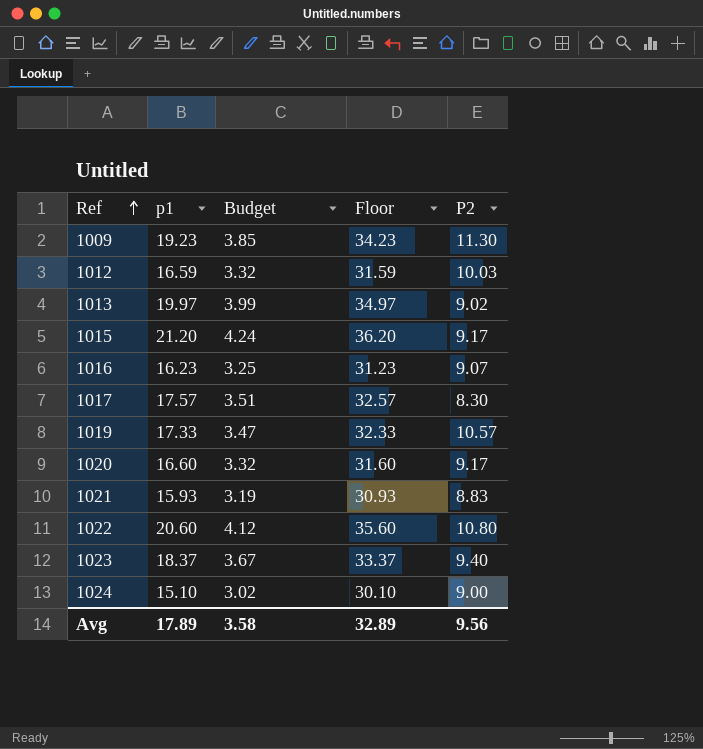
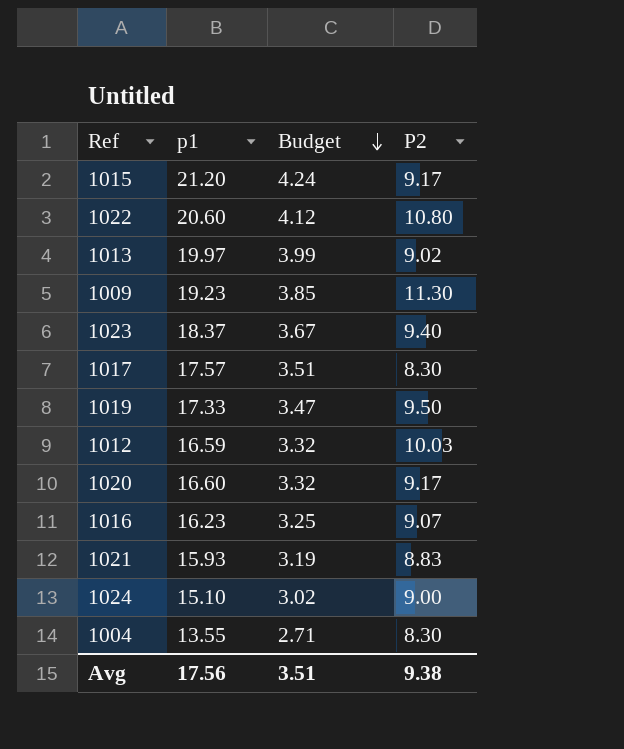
row order: Ref ascending -> Budget descending
column Floor | formula: [p1] + 15 -> none
1019 | P2: 10.57 -> 9.50
row 1004: none -> 13.55 | 2.71 | 8.30
Avg | p1: 17.89 -> 17.56
Avg | Budget: 3.58 -> 3.51
Avg | P2: 9.56 -> 9.38

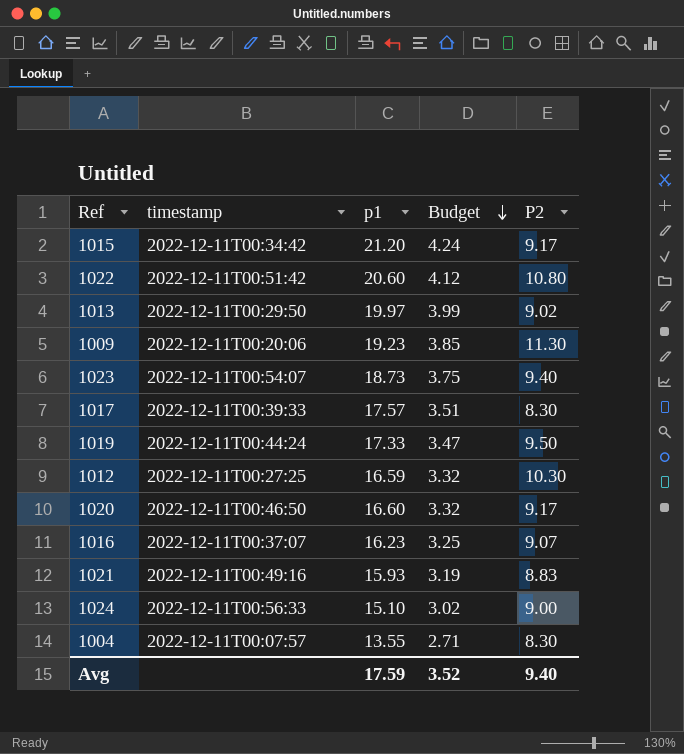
column timestamp | position: none -> 2
1023 | p1: 18.37 -> 18.73
1023 | Budget: 3.67 -> 3.75
1012 | P2: 10.03 -> 10.30
Avg | p1: 17.56 -> 17.59
Avg | Budget: 3.51 -> 3.52
Avg | P2: 9.38 -> 9.40

